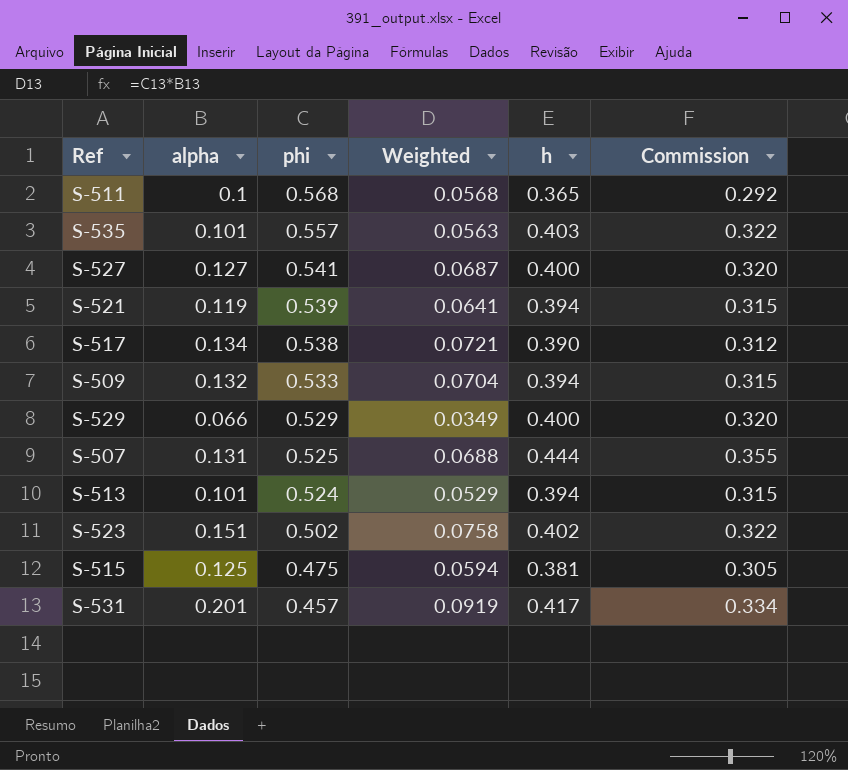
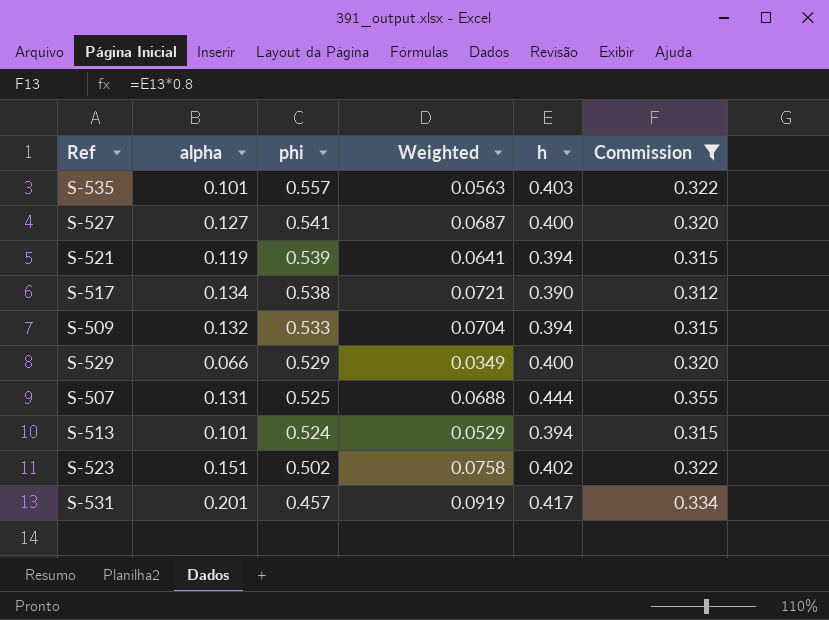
filter: none -> Commission >= 0.312

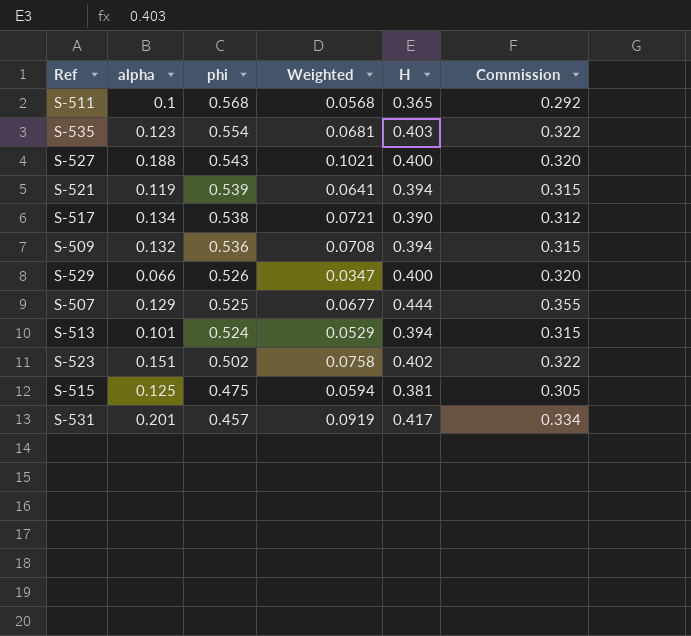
filter: Commission >= 0.312 -> none
column name: h -> H
S-535 | alpha: 0.101 -> 0.123
S-535 | phi: 0.557 -> 0.554
S-535 | Weighted: 0.0563 -> 0.0681
S-527 | alpha: 0.127 -> 0.188
S-527 | phi: 0.541 -> 0.543
S-527 | Weighted: 0.0687 -> 0.1021
S-509 | phi: 0.533 -> 0.536
S-509 | Weighted: 0.0704 -> 0.0708
S-529 | phi: 0.529 -> 0.526
S-529 | Weighted: 0.0349 -> 0.0347
S-507 | alpha: 0.131 -> 0.129
S-507 | Weighted: 0.0688 -> 0.0677

